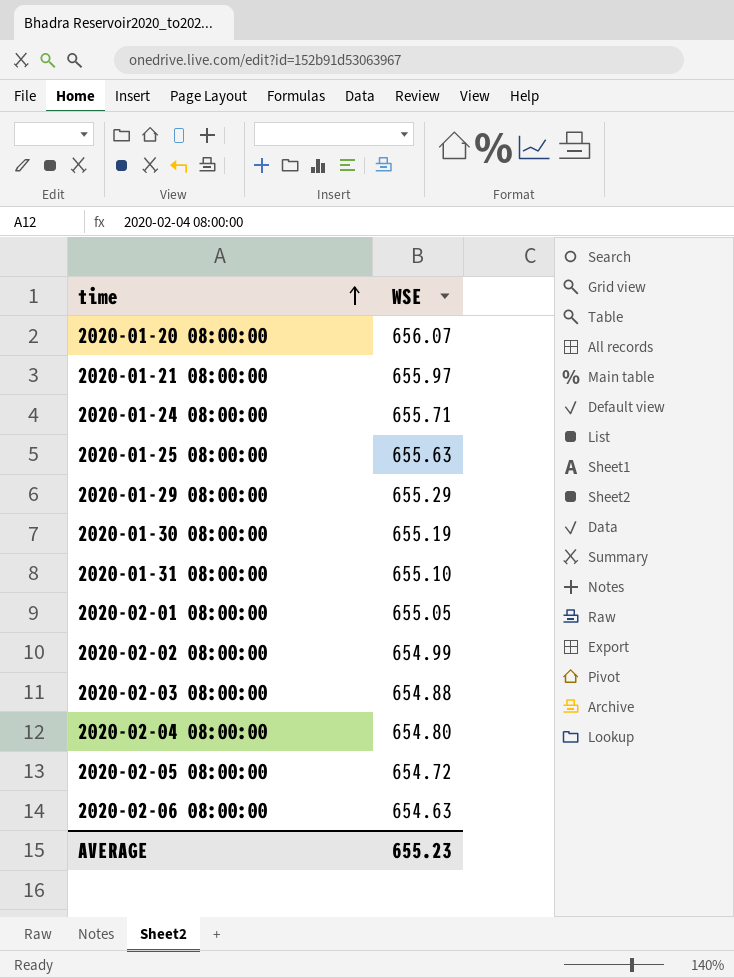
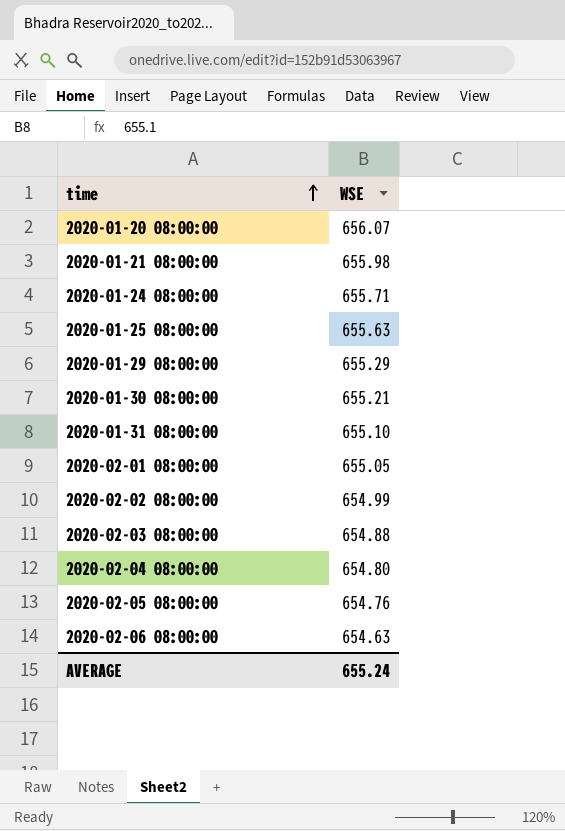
2020-01-21 08:00:00 | WSE: 655.97 -> 655.98
2020-01-30 08:00:00 | WSE: 655.19 -> 655.21
2020-02-05 08:00:00 | WSE: 654.72 -> 654.76
AVERAGE | WSE: 655.23 -> 655.24

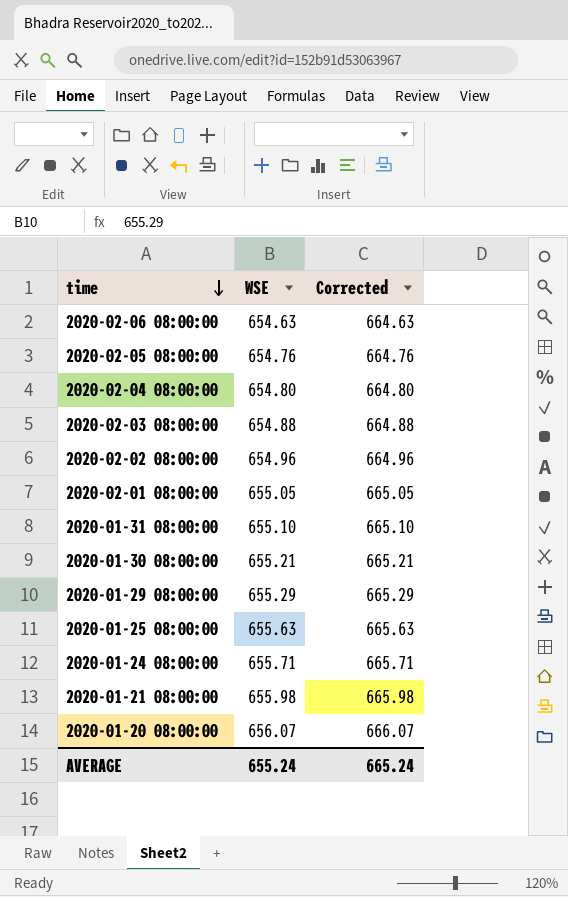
row order: time ascending -> time descending
column Corrected | formula: none -> [WSE] + 10
2020-02-02 08:00:00 | WSE: 654.99 -> 654.96

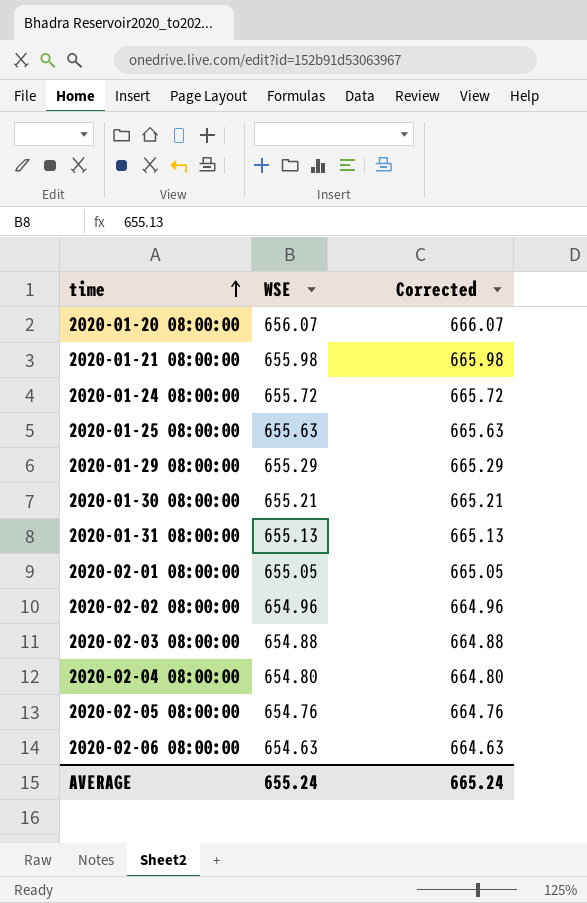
row order: time descending -> time ascending
2020-01-24 08:00:00 | WSE: 655.71 -> 655.72
2020-01-24 08:00:00 | Corrected: 665.71 -> 665.72
2020-01-31 08:00:00 | WSE: 655.10 -> 655.13
2020-01-31 08:00:00 | Corrected: 665.10 -> 665.13

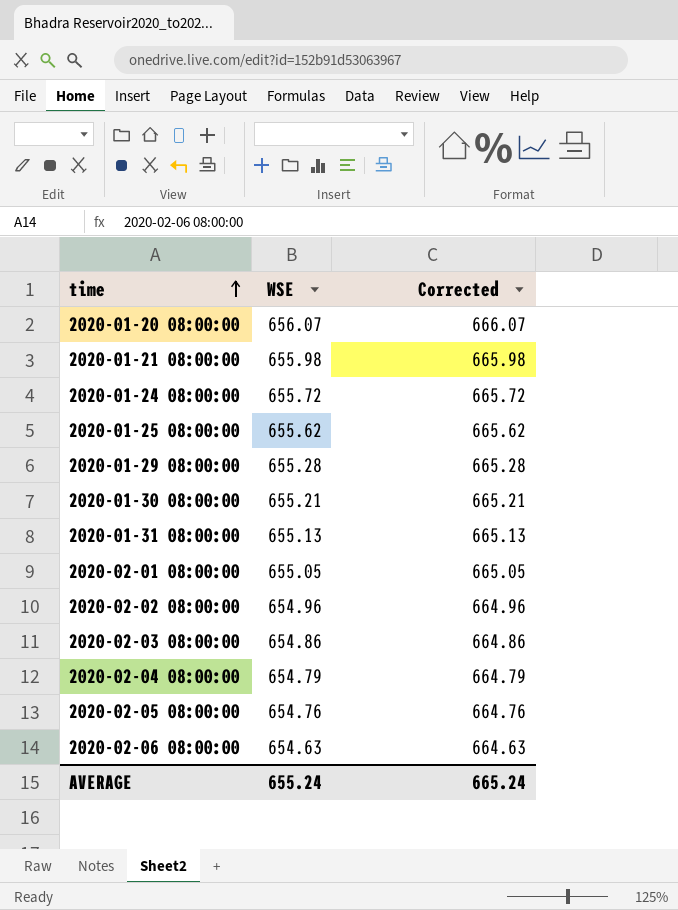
2020-01-25 08:00:00 | WSE: 655.63 -> 655.62
2020-01-25 08:00:00 | Corrected: 665.63 -> 665.62
2020-01-29 08:00:00 | WSE: 655.29 -> 655.28
2020-01-29 08:00:00 | Corrected: 665.29 -> 665.28
2020-02-03 08:00:00 | WSE: 654.88 -> 654.86
2020-02-03 08:00:00 | Corrected: 664.88 -> 664.86
2020-02-04 08:00:00 | WSE: 654.80 -> 654.79
2020-02-04 08:00:00 | Corrected: 664.80 -> 664.79

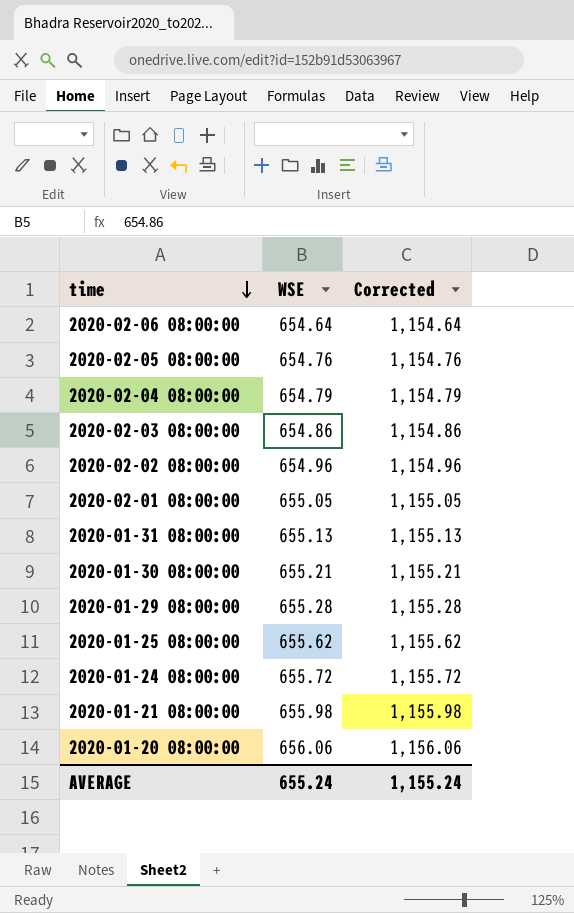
row order: time ascending -> time descending
column Corrected | formula: [WSE] + 10 -> [WSE] + 500
2020-02-06 08:00:00 | WSE: 654.63 -> 654.64
2020-01-20 08:00:00 | WSE: 656.07 -> 656.06
AVERAGE | Corrected: 665.24 -> 1,155.24

